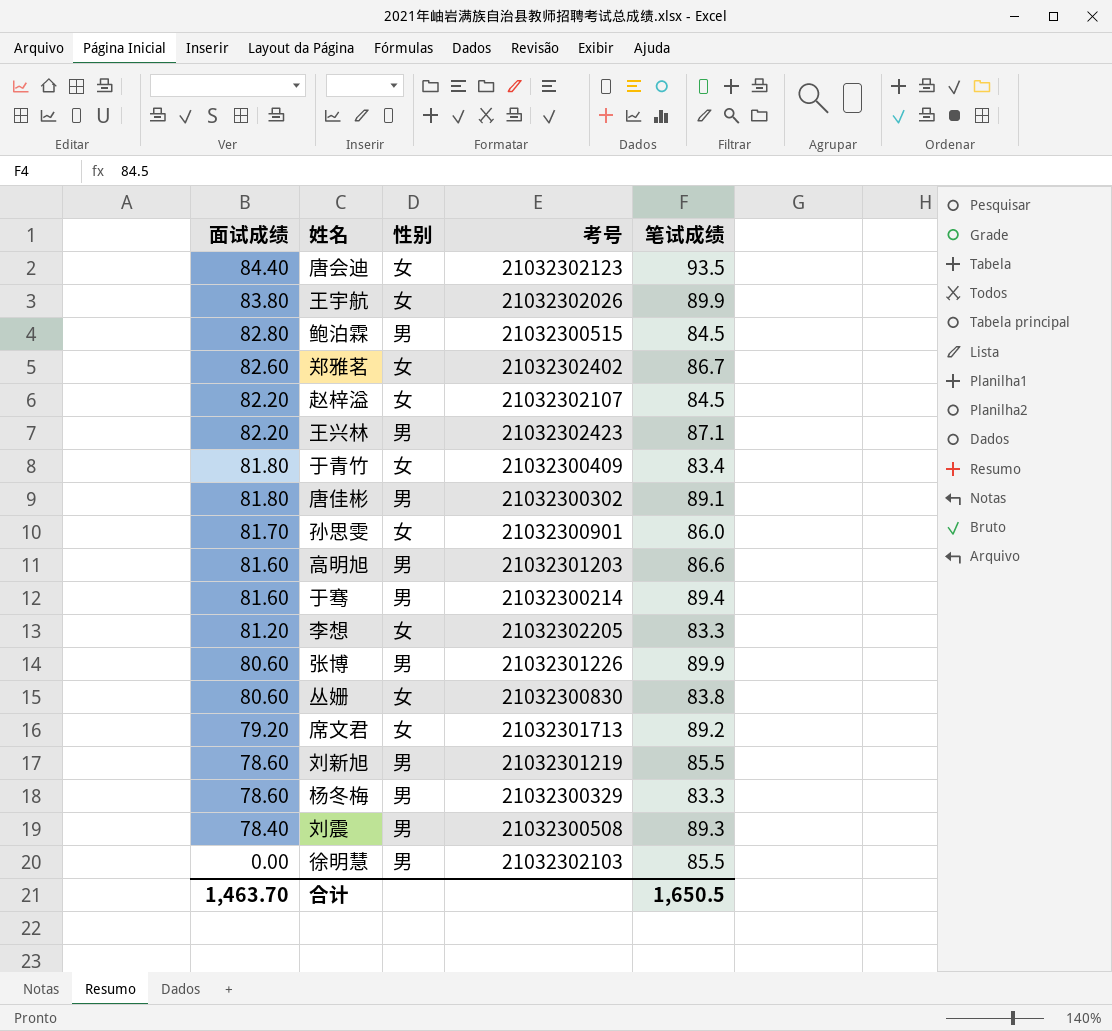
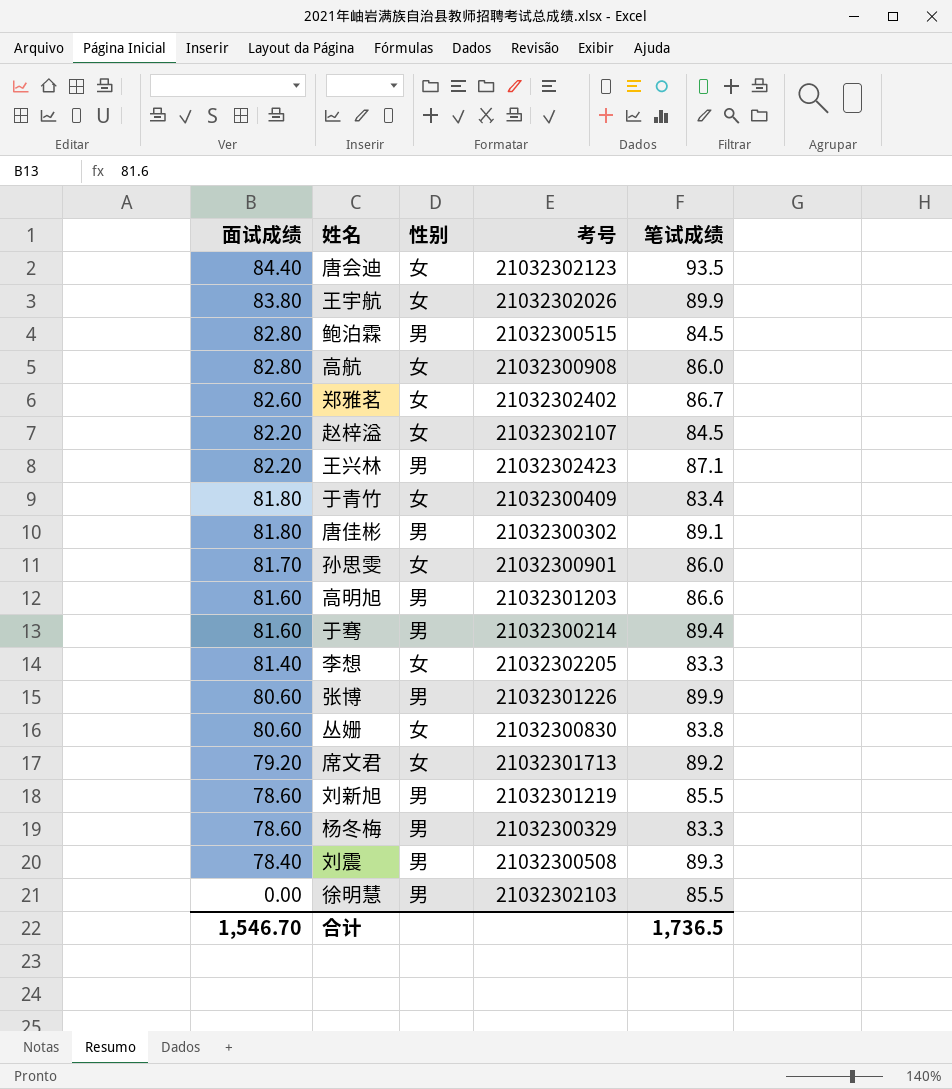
row 高航: none -> 82.80 | 女 | 21032300908 | 86.0
李想 | 面试成绩: 81.20 -> 81.40
合计 | 面试成绩: 1,463.70 -> 1,546.70
合计 | 笔试成绩: 1,650.5 -> 1,736.5

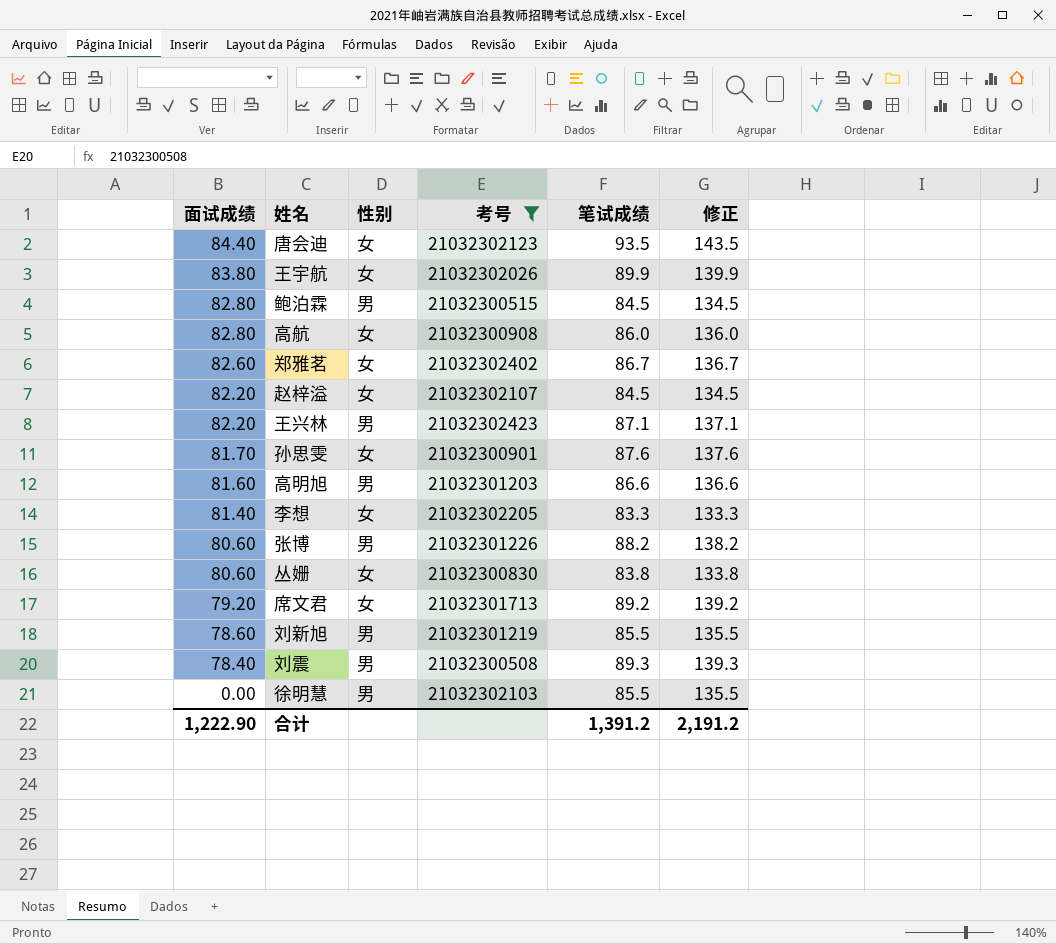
filter: none -> 考号 >= 21032300508
column 修正 | formula: none -> [笔试成绩] + 50
孙思雯 | 笔试成绩: 86.0 -> 87.6
张博 | 笔试成绩: 89.9 -> 88.2
合计 | 面试成绩: 1,546.70 -> 1,222.90
合计 | 笔试成绩: 1,736.5 -> 1,391.2

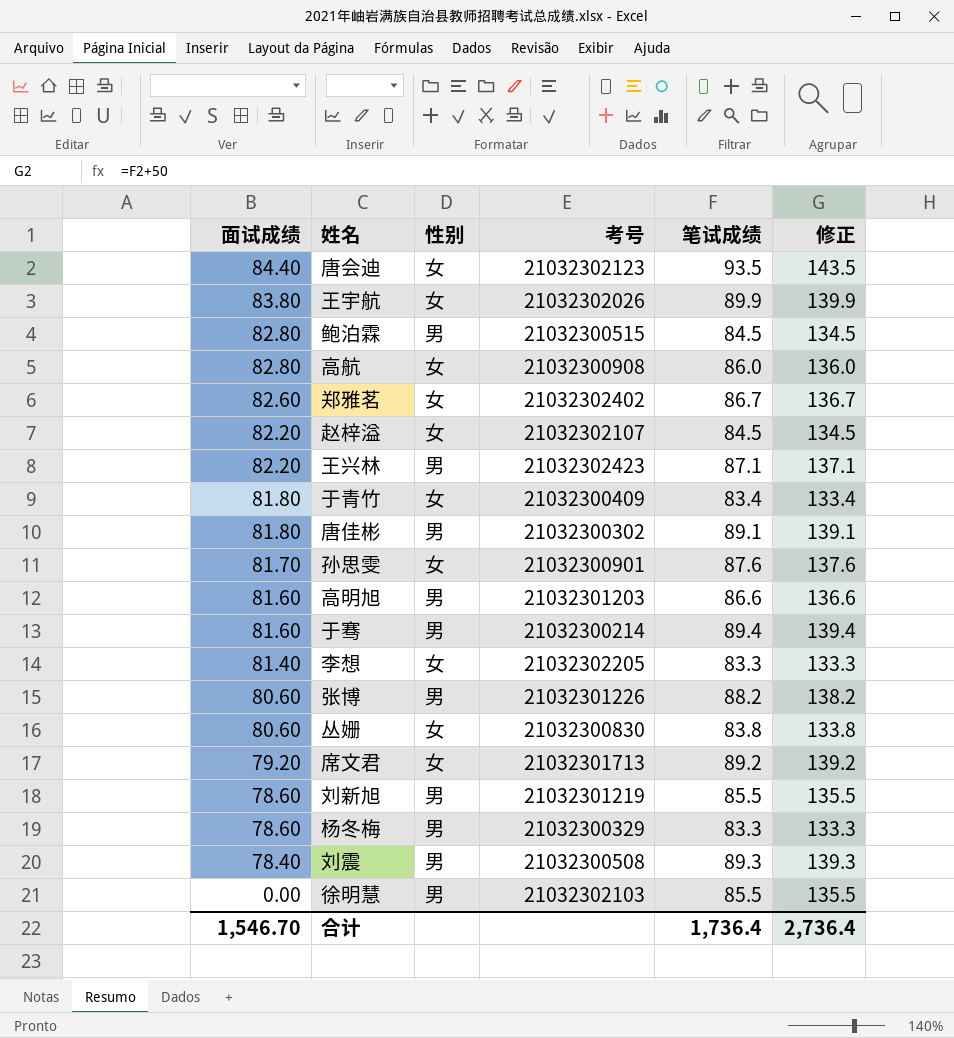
filter: 考号 >= 21032300508 -> none
合计 | 面试成绩: 1,222.90 -> 1,546.70
合计 | 笔试成绩: 1,391.2 -> 1,736.4
合计 | 修正: 2,191.2 -> 2,736.4

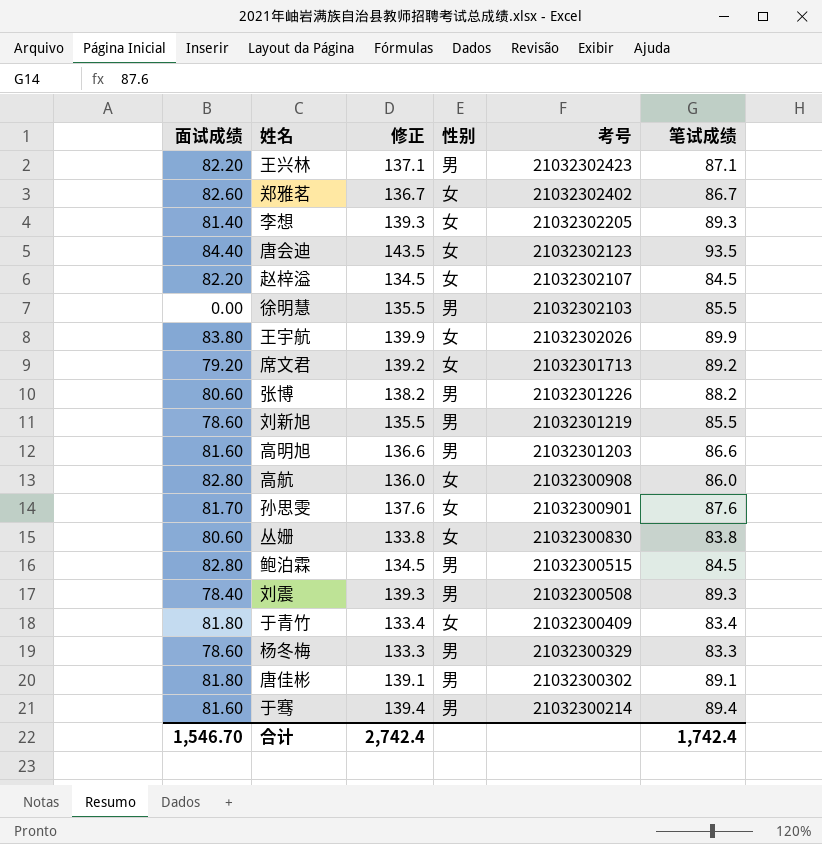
row order: 面试成绩 descending -> 考号 descending
column 修正 | position: 6 -> 3
李想 | 修正: 133.3 -> 139.3
李想 | 笔试成绩: 83.3 -> 89.3
合计 | 修正: 2,736.4 -> 2,742.4
合计 | 笔试成绩: 1,736.4 -> 1,742.4

